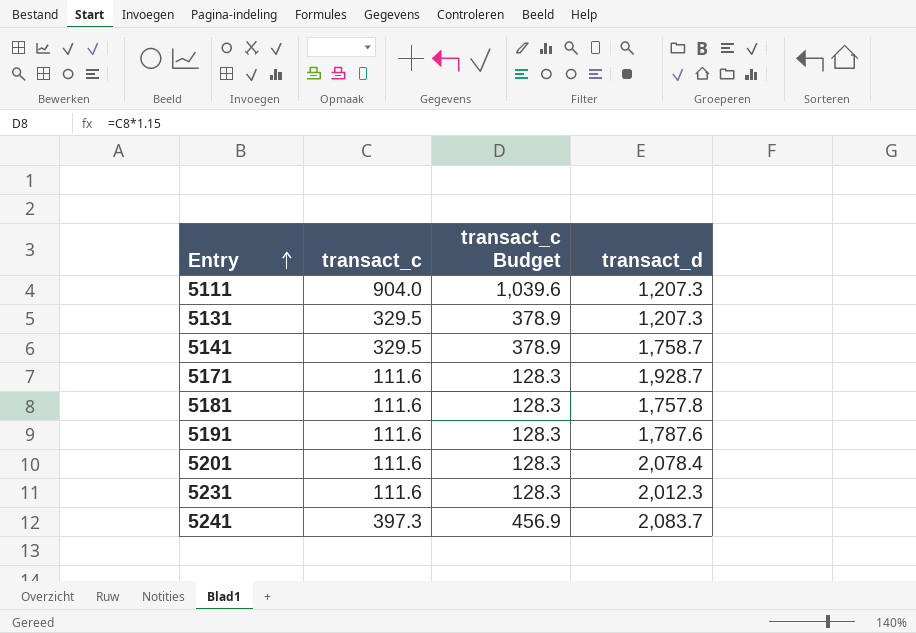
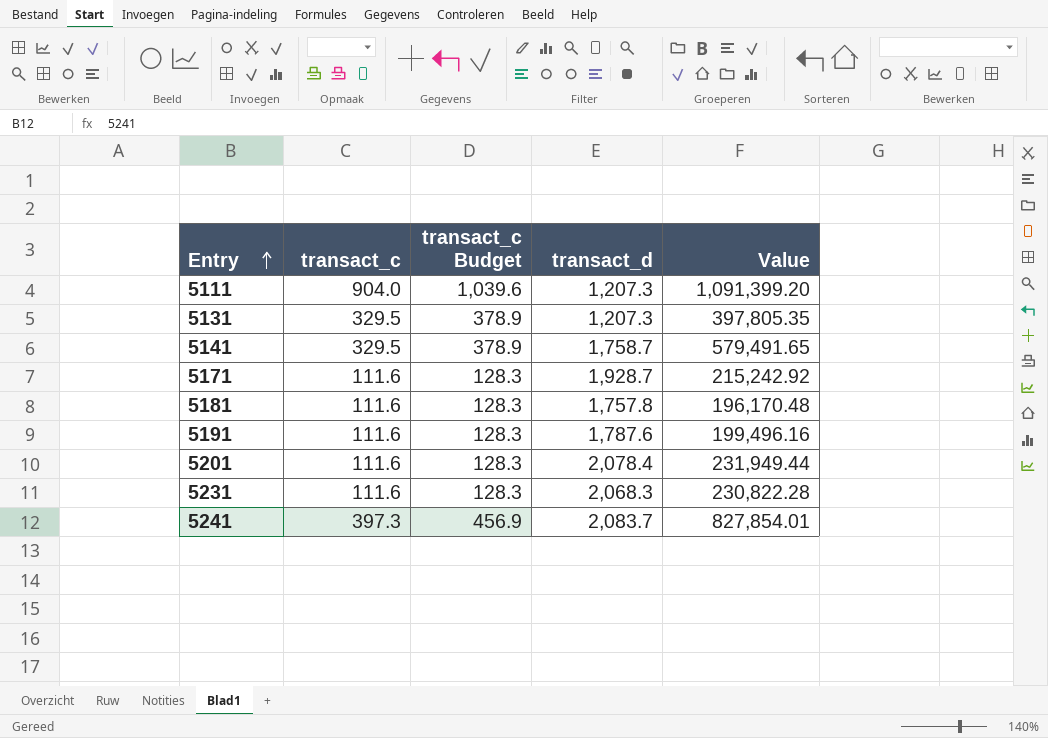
column Value | formula: none -> [transact_c] * [transact_d]
5231 | transact_d: 2,012.3 -> 2,068.3

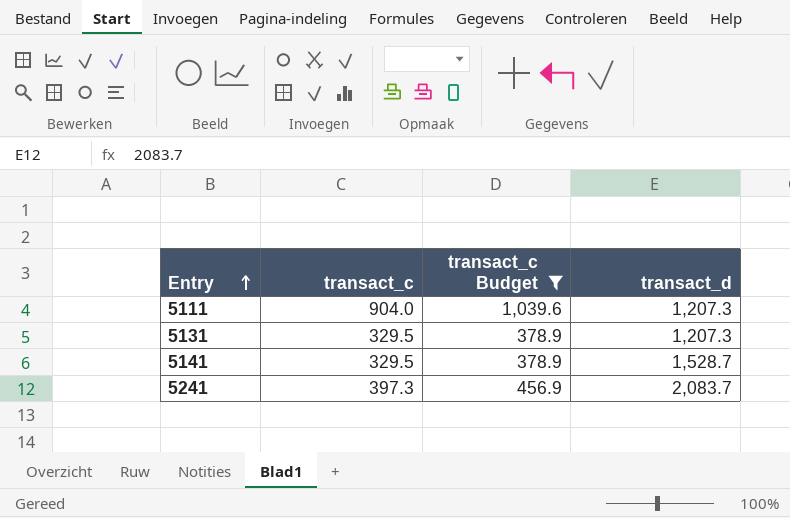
filter: none -> transact_c Budget != 128.3
column Value | formula: [transact_c] * [transact_d] -> none
5141 | transact_d: 1,758.7 -> 1,528.7

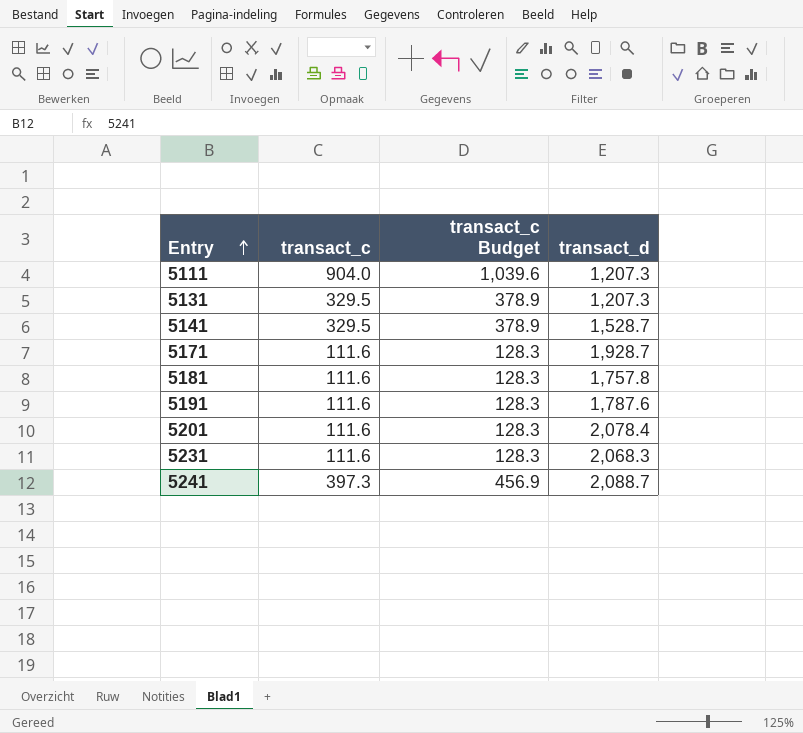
filter: transact_c Budget != 128.3 -> none
5241 | transact_d: 2,083.7 -> 2,088.7

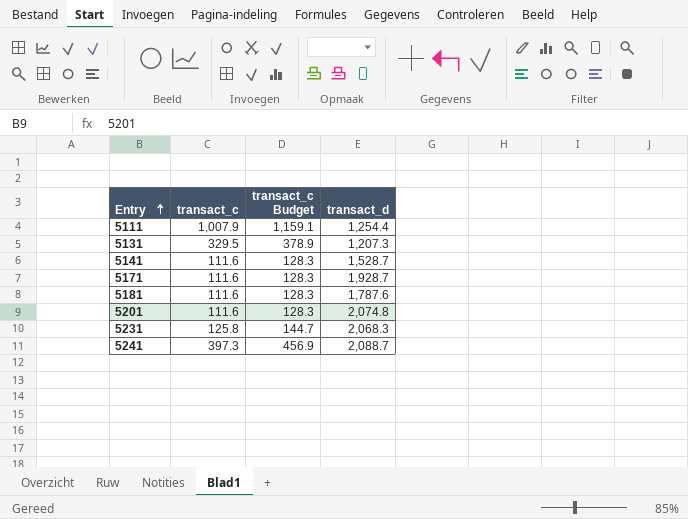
row 5191: 111.6 | 128.3 | 1,787.6 -> none
5111 | transact_c: 904.0 -> 1,007.9
5111 | transact_c Budget: 1,039.6 -> 1,159.1
5111 | transact_d: 1,207.3 -> 1,254.4
5141 | transact_c: 329.5 -> 111.6
5141 | transact_c Budget: 378.9 -> 128.3
5181 | transact_d: 1,757.8 -> 1,787.6
5201 | transact_d: 2,078.4 -> 2,074.8
5231 | transact_c: 111.6 -> 125.8
5231 | transact_c Budget: 128.3 -> 144.7

